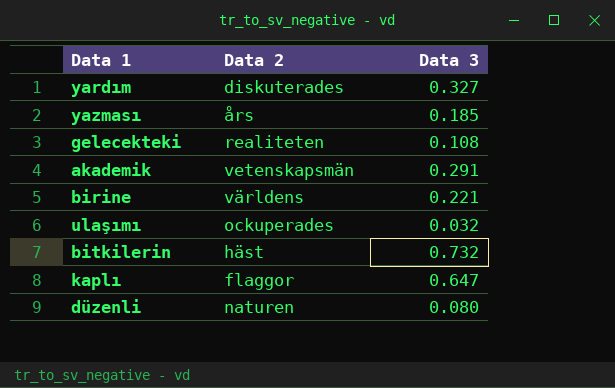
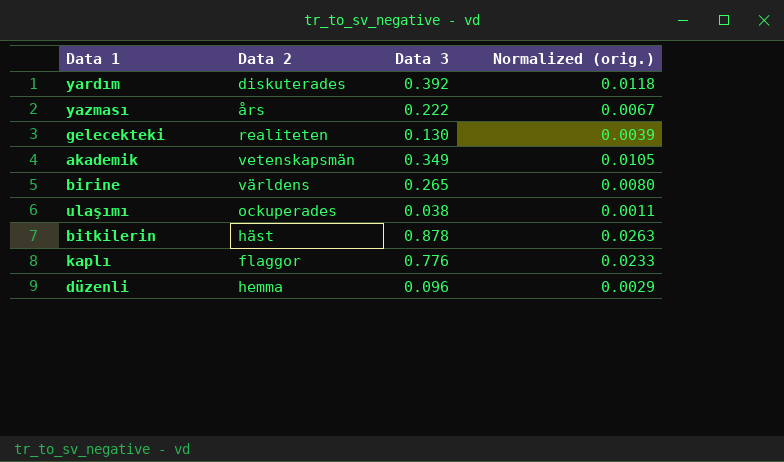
column Normalized (orig.) | formula: none -> [Data 3] * 0.03
yardım | Data 3: 0.327 -> 0.392
yazması | Data 3: 0.185 -> 0.222
gelecekteki | Data 3: 0.108 -> 0.130
akademik | Data 3: 0.291 -> 0.349
birine | Data 3: 0.221 -> 0.265
ulaşımı | Data 3: 0.032 -> 0.038
bitkilerin | Data 3: 0.732 -> 0.878
kaplı | Data 3: 0.647 -> 0.776
düzenli | Data 2: naturen -> hemma
düzenli | Data 3: 0.080 -> 0.096

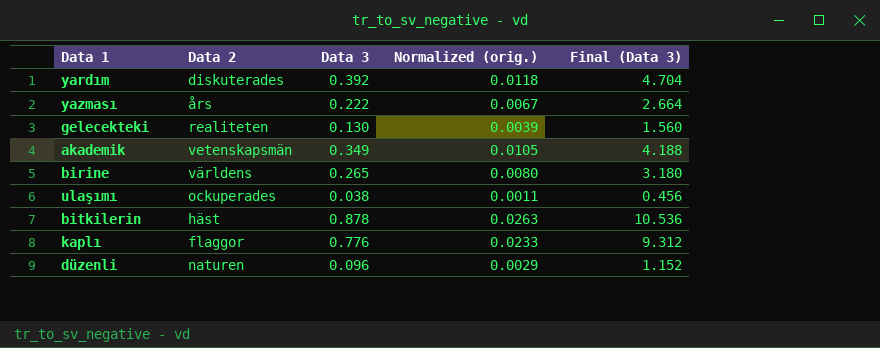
column Final (Data 3) | formula: none -> [Data 3] * 12
düzenli | Data 2: hemma -> naturen

